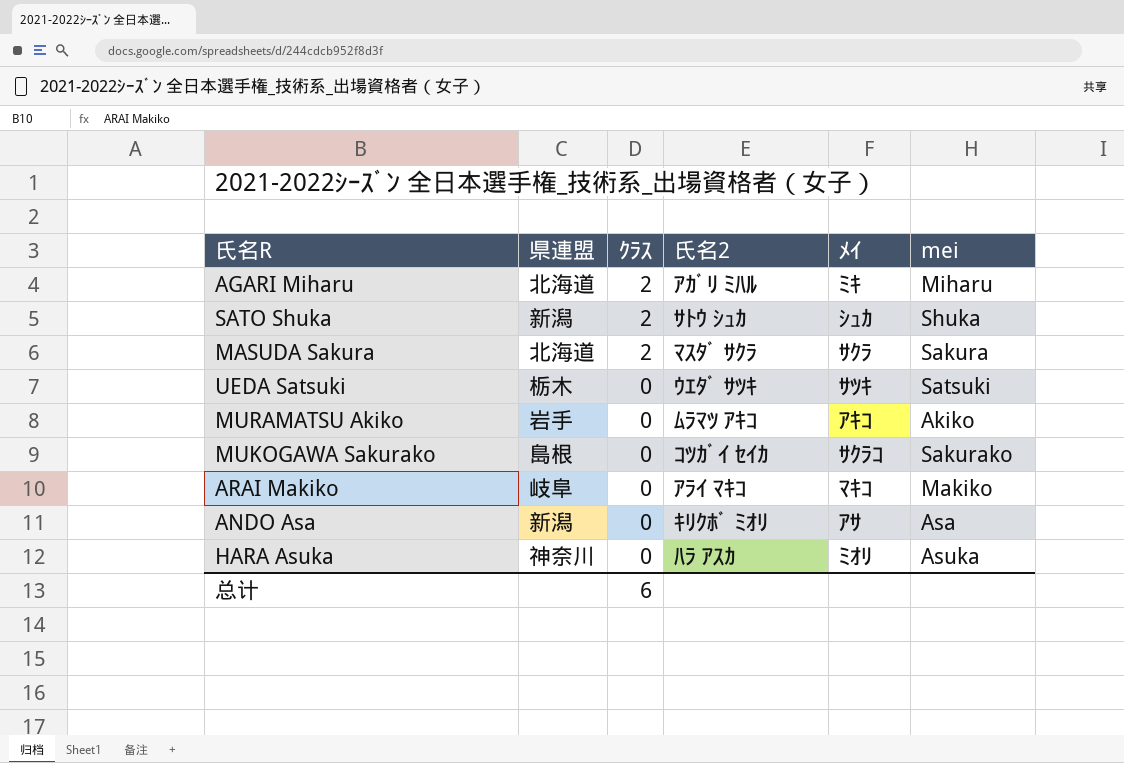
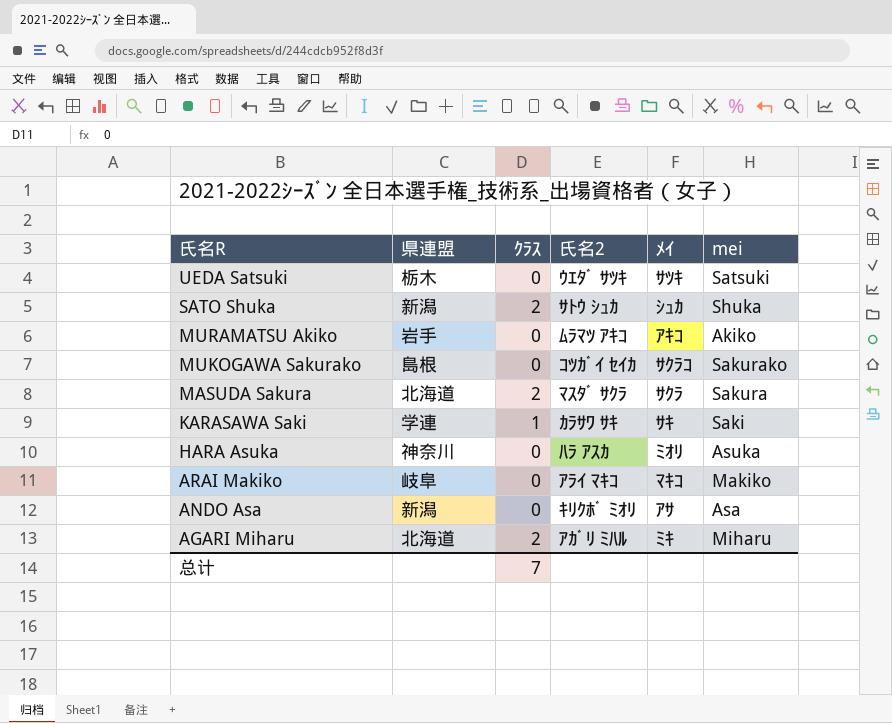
row order: ｸﾗｽ descending -> 氏名R descending
row KARASAWA Saki: none -> 学連 | 1 | ｶﾗｻﾜ ｻｷ | ｻｷ | Saki
总计 | ｸﾗｽ: 6 -> 7

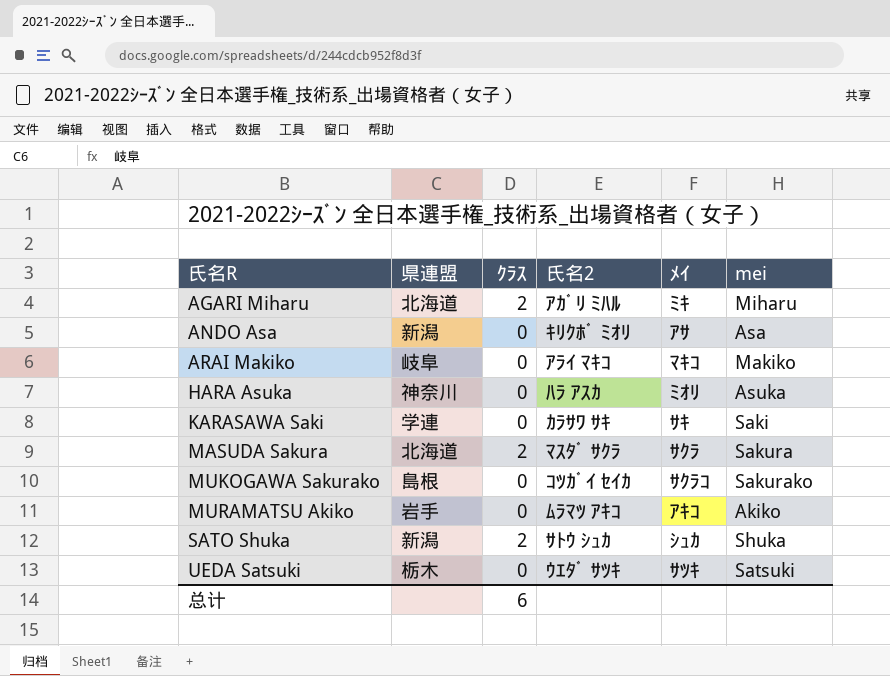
row order: 氏名R descending -> 氏名R ascending
KARASAWA Saki | ｸﾗｽ: 1 -> 0
总计 | ｸﾗｽ: 7 -> 6

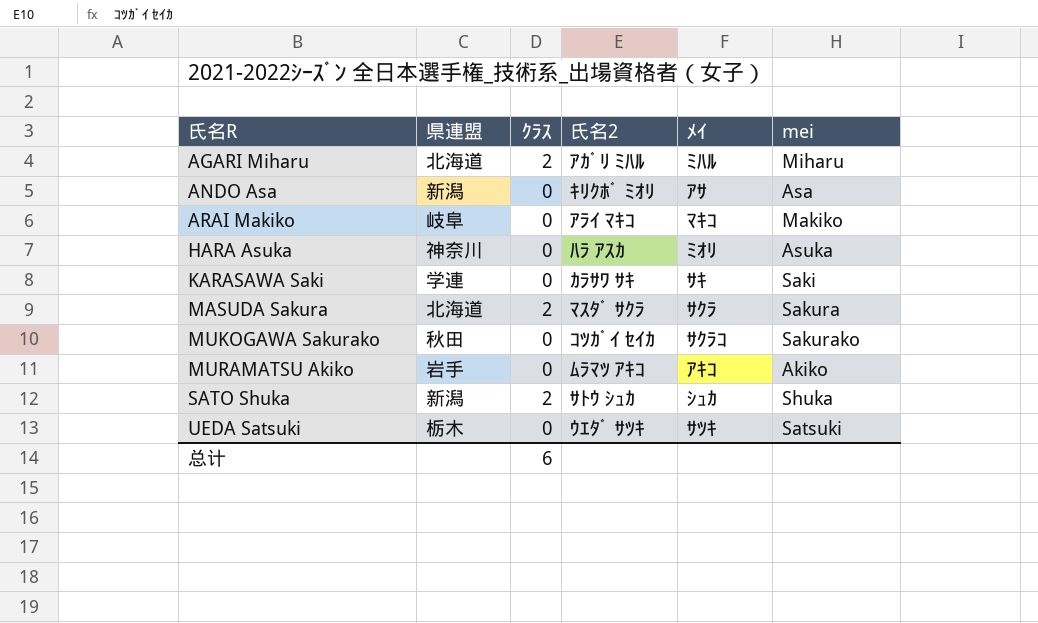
AGARI Miharu | ﾒｲ: ﾐｷ -> ﾐﾊﾙ
MUKOGAWA Sakurako | 県連盟: 島根 -> 秋田

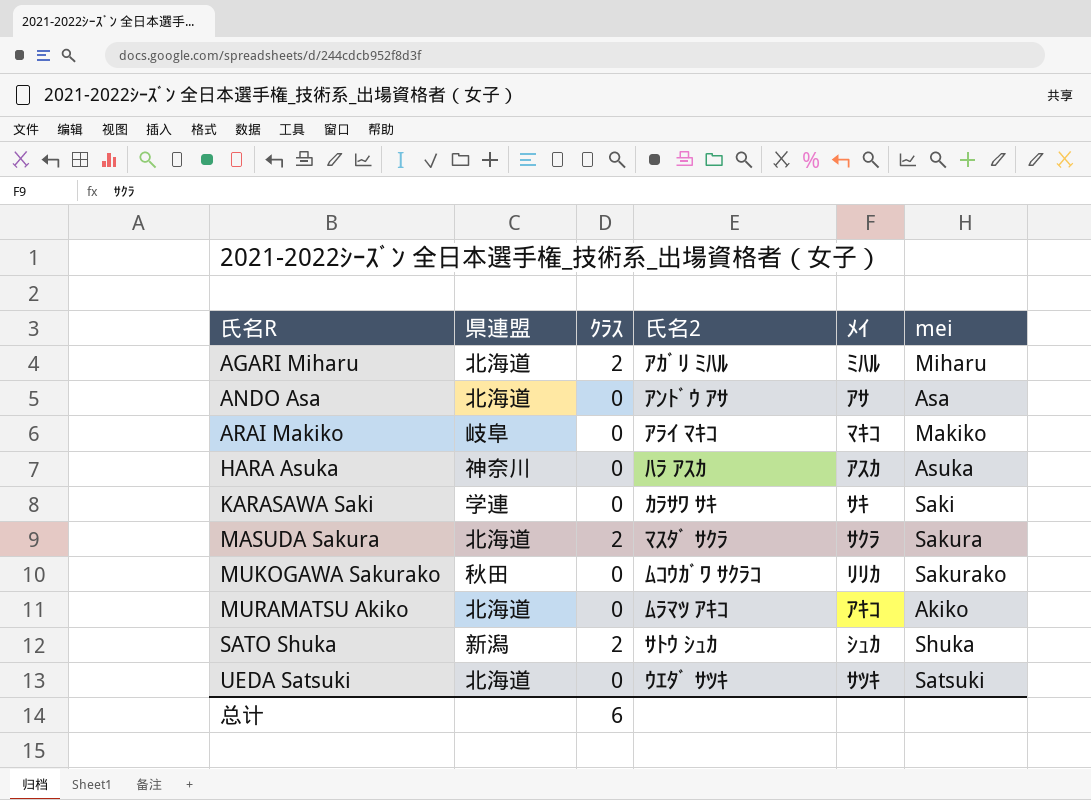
ANDO Asa | 県連盟: 新潟 -> 北海道
ANDO Asa | 氏名2: ｷﾘｸﾎﾞ ﾐｵﾘ -> ｱﾝﾄﾞｳ ｱｻ
HARA Asuka | ﾒｲ: ﾐｵﾘ -> ｱｽｶ
MUKOGAWA Sakurako | 氏名2: ｺﾂｶﾞｲ ｾｲｶ -> ﾑｺｳｶﾞﾜ ｻｸﾗｺ
MUKOGAWA Sakurako | ﾒｲ: ｻｸﾗｺ -> ﾘﾘｶ
MURAMATSU Akiko | 県連盟: 岩手 -> 北海道
UEDA Satsuki | 県連盟: 栃木 -> 北海道

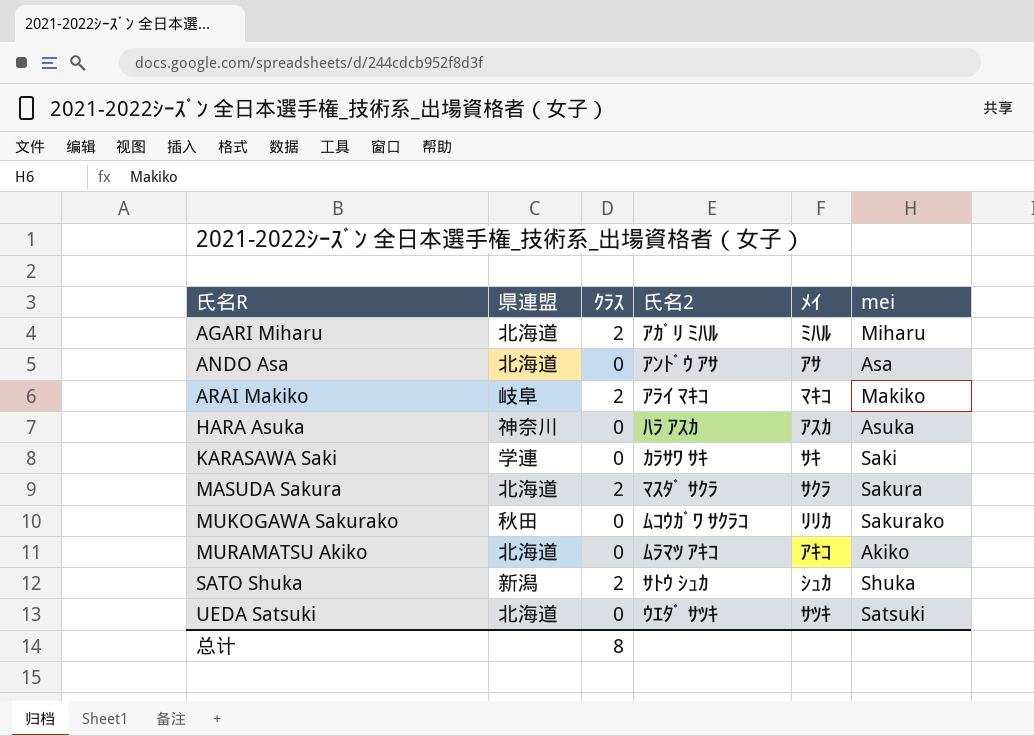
ARAI Makiko | ｸﾗｽ: 0 -> 2
总计 | ｸﾗｽ: 6 -> 8

